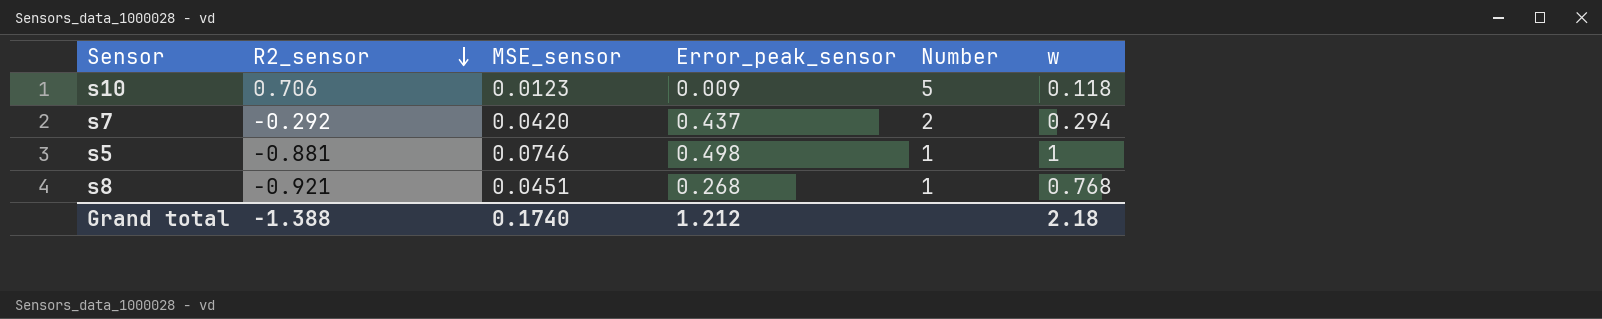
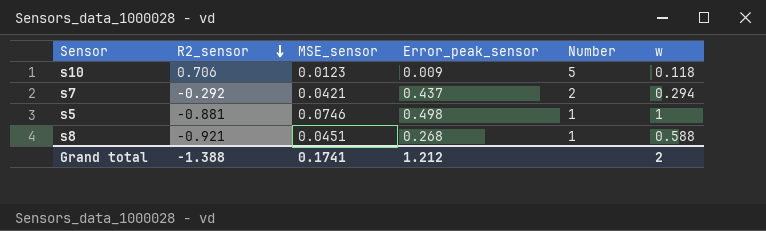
s7 | MSE_sensor: 0.0420 -> 0.0421
s8 | w: 0.768 -> 0.588
Grand total | MSE_sensor: 0.1740 -> 0.1741
Grand total | w: 2.18 -> 2

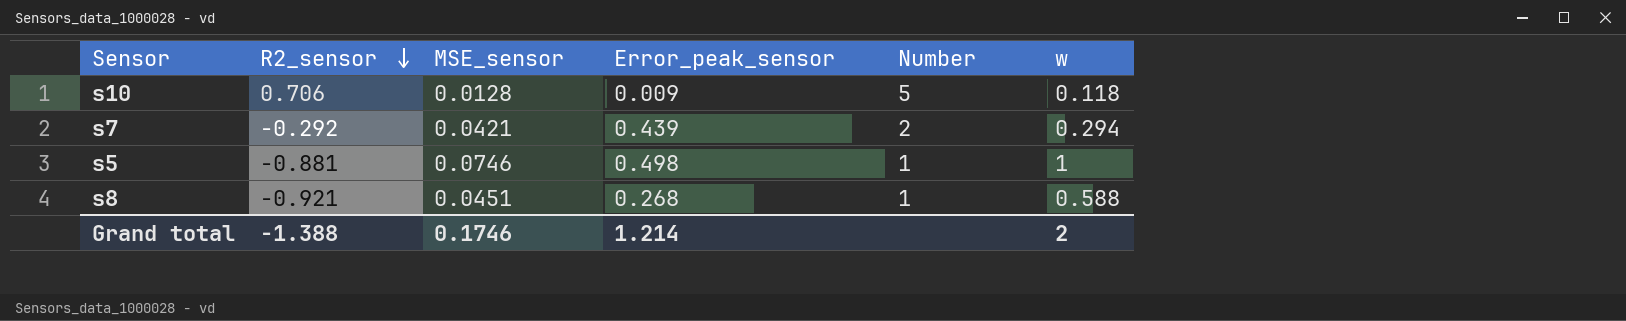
s10 | MSE_sensor: 0.0123 -> 0.0128
s7 | Error_peak_sensor: 0.437 -> 0.439
Grand total | MSE_sensor: 0.1741 -> 0.1746
Grand total | Error_peak_sensor: 1.212 -> 1.214

